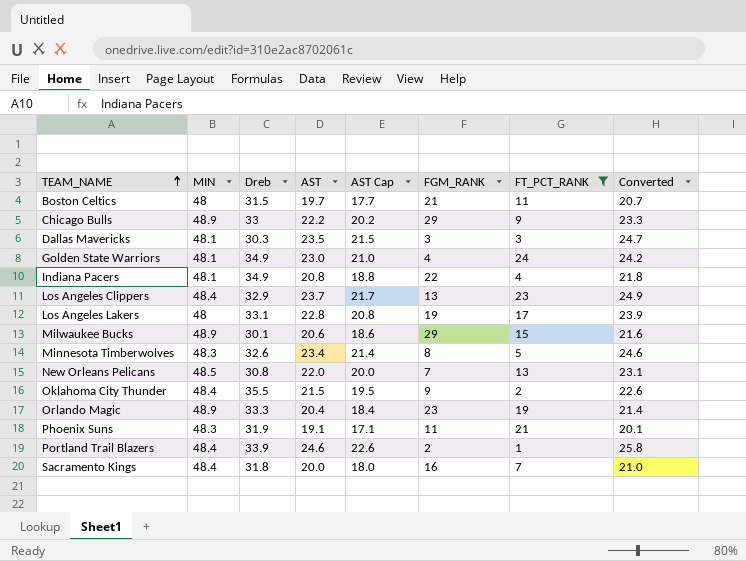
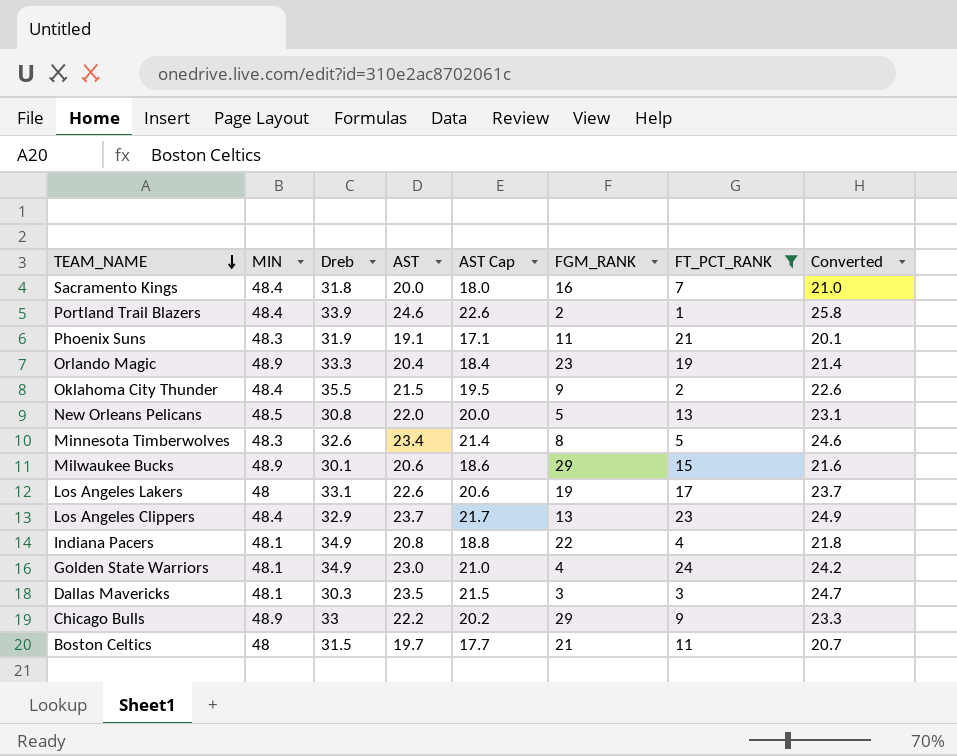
row order: TEAM_NAME ascending -> TEAM_NAME descending
New Orleans Pelicans | FGM_RANK: 7 -> 5
Los Angeles Lakers | AST: 22.8 -> 22.6
Los Angeles Lakers | AST Cap: 20.8 -> 20.6
Los Angeles Lakers | Converted: 23.9 -> 23.7

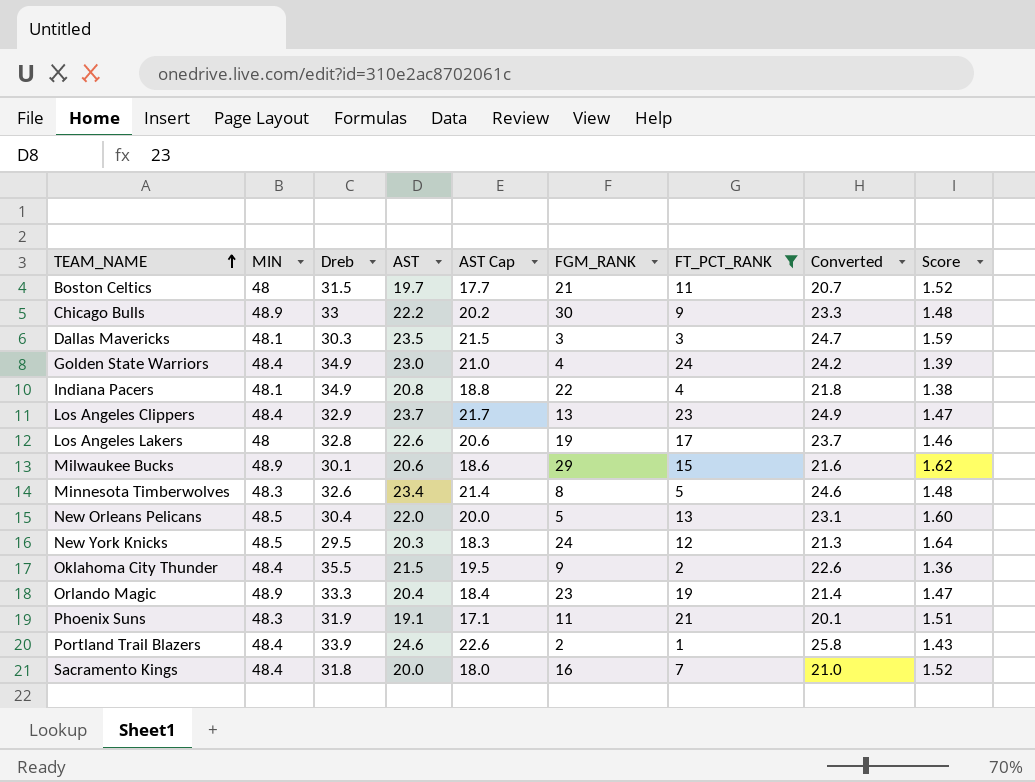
row order: TEAM_NAME descending -> TEAM_NAME ascending
column Score | formula: none -> [MIN] / [Dreb]
Chicago Bulls | FGM_RANK: 29 -> 30
Golden State Warriors | MIN: 48.1 -> 48.4
Los Angeles Lakers | Dreb: 33.1 -> 32.8
New Orleans Pelicans | Dreb: 30.8 -> 30.4
row New York Knicks: none -> 48.5 | 29.5 | 20.3 | 18.3 | 24 | 12 | 21.3 | 1.64

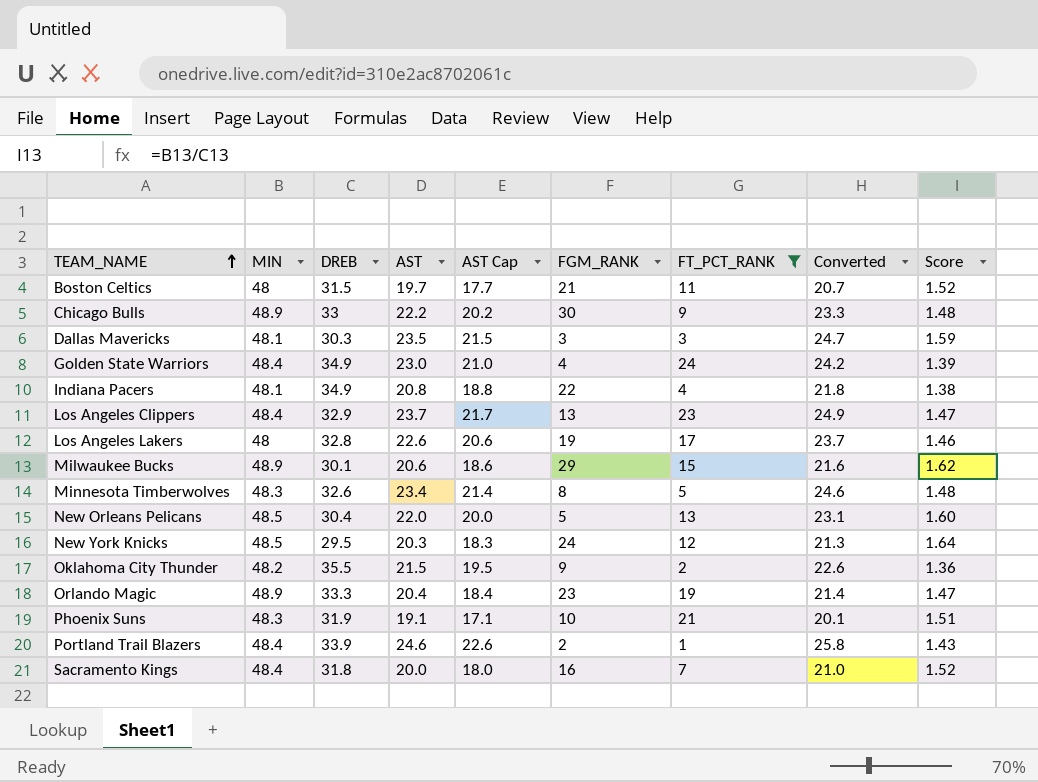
column name: Dreb -> DREB
Oklahoma City Thunder | MIN: 48.4 -> 48.2
Phoenix Suns | FGM_RANK: 11 -> 10

